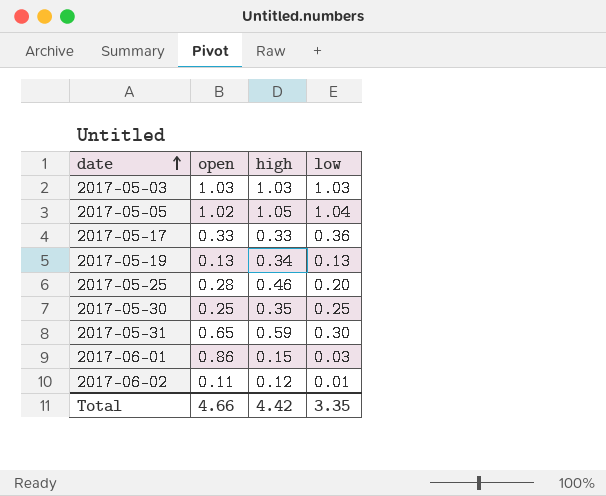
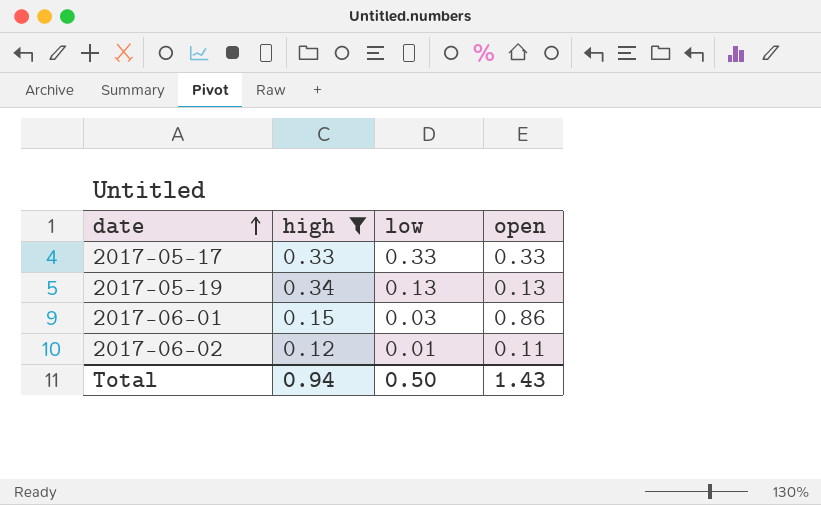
filter: none -> high <= 0.34
column open | position: 2 -> 4
2017-05-17 | low: 0.36 -> 0.33
Total | high: 4.42 -> 0.94
Total | low: 3.35 -> 0.50
Total | open: 4.66 -> 1.43

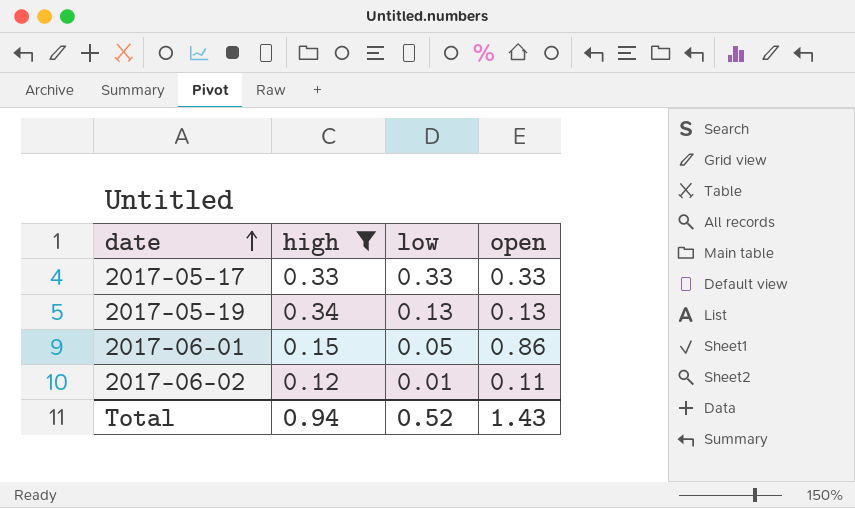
2017-06-01 | low: 0.03 -> 0.05
Total | low: 0.50 -> 0.52

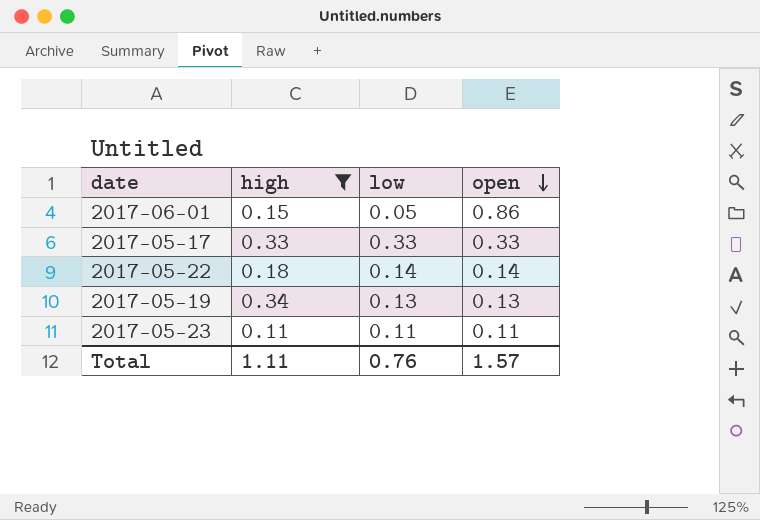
row order: date ascending -> open descending
row 2017-06-02: 0.12 | 0.01 | 0.11 -> none
row 2017-05-22: none -> 0.18 | 0.14 | 0.14
row 2017-05-23: none -> 0.11 | 0.11 | 0.11
Total | high: 0.94 -> 1.11
Total | low: 0.52 -> 0.76
Total | open: 1.43 -> 1.57

